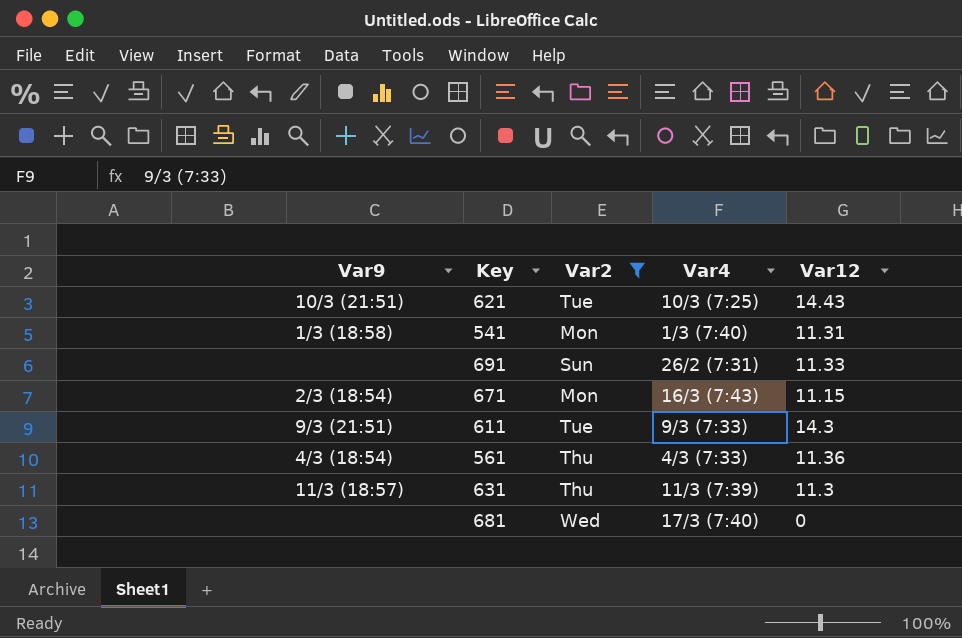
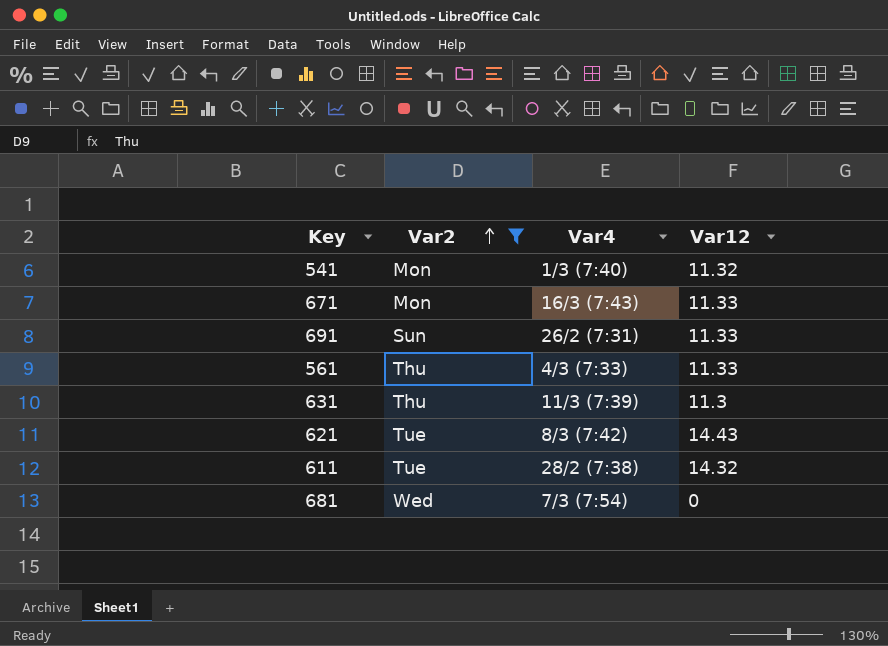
row order: none -> Var2 ascending
column Var9 | position: 1 -> none
541 | Var12: 11.31 -> 11.32
671 | Var12: 11.15 -> 11.33
561 | Var12: 11.36 -> 11.33
621 | Var4: 10/3 (7:25) -> 8/3 (7:42)
611 | Var4: 9/3 (7:33) -> 28/2 (7:38)
611 | Var12: 14.3 -> 14.32
681 | Var4: 17/3 (7:40) -> 7/3 (7:54)

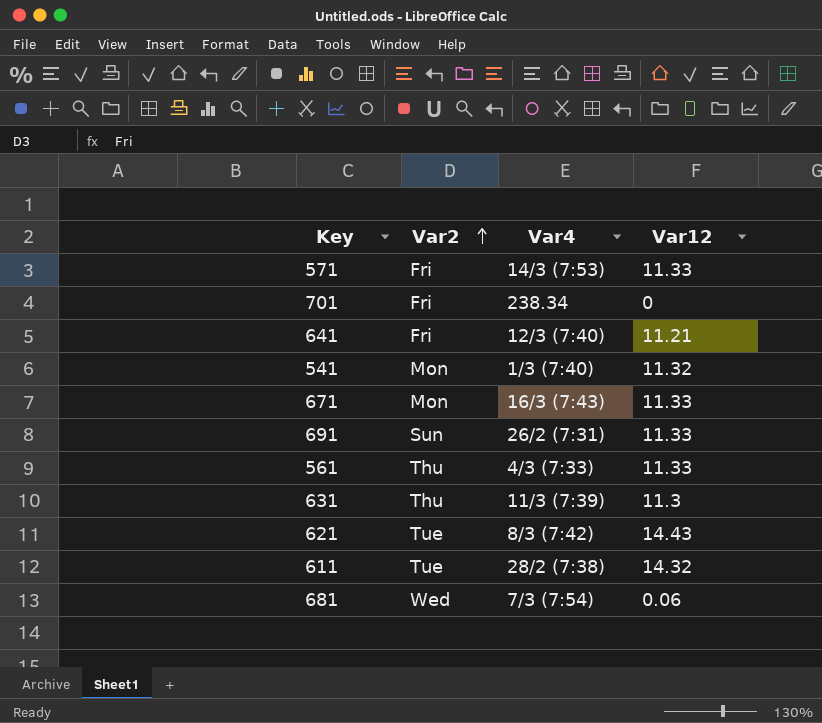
filter: Var2 != Fri -> none
681 | Var12: 0 -> 0.06

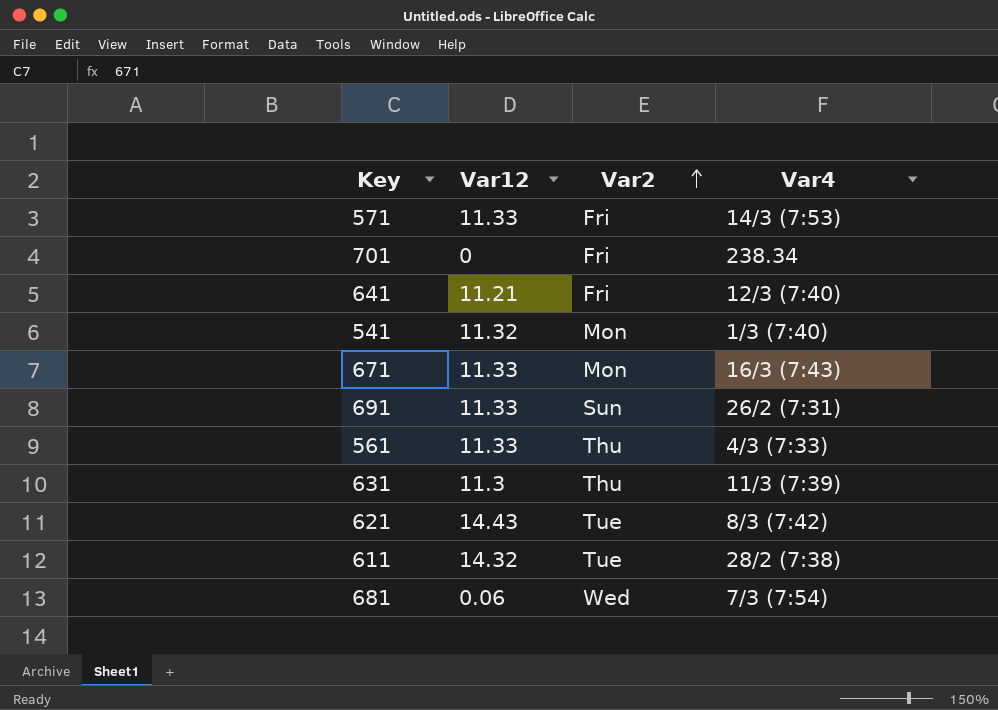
column Var12 | position: 4 -> 2

